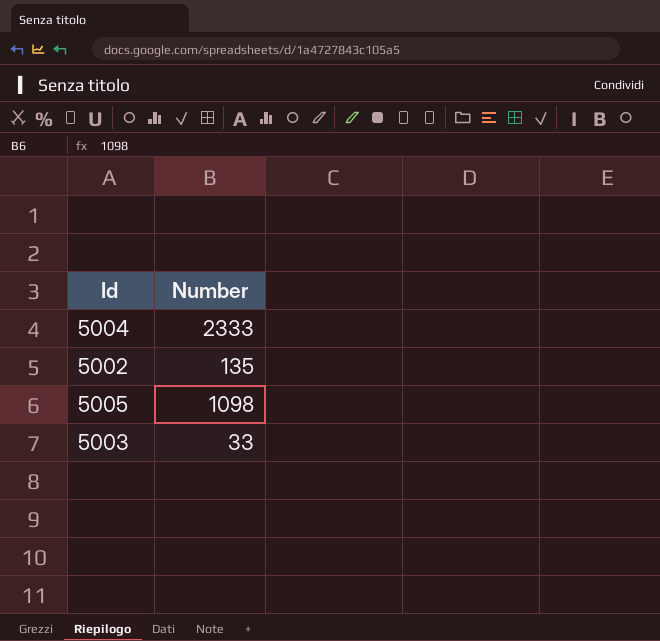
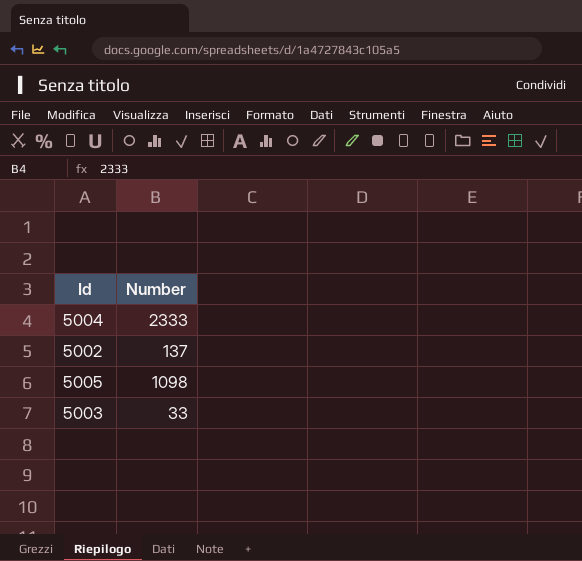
5002 | Number: 135 -> 137

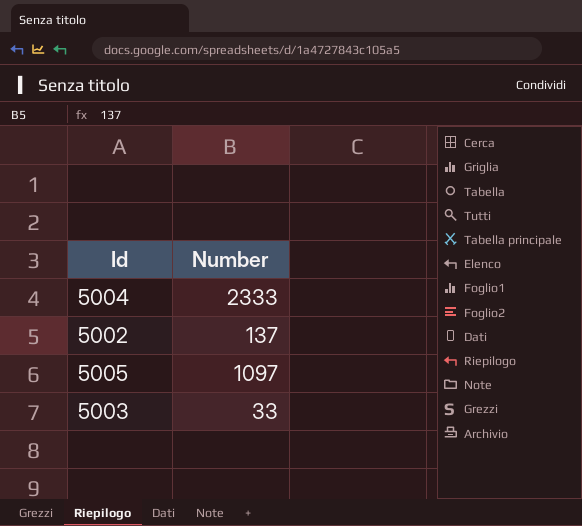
5005 | Number: 1098 -> 1097

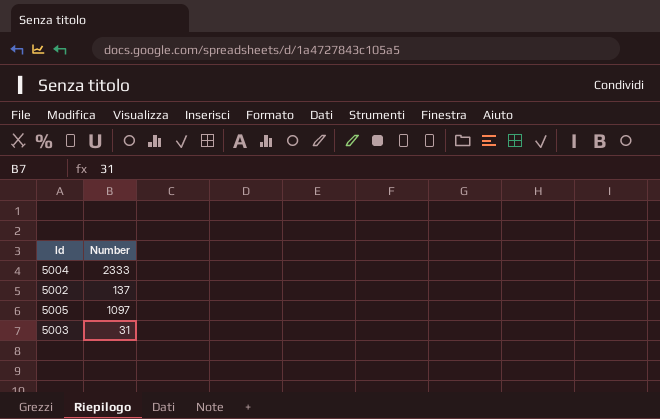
5003 | Number: 33 -> 31

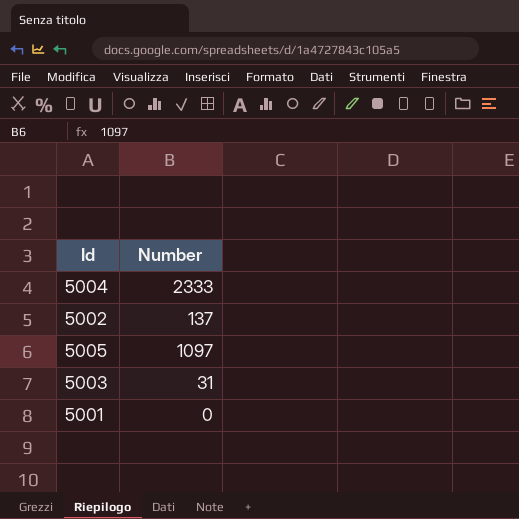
row 5001: none -> 0

